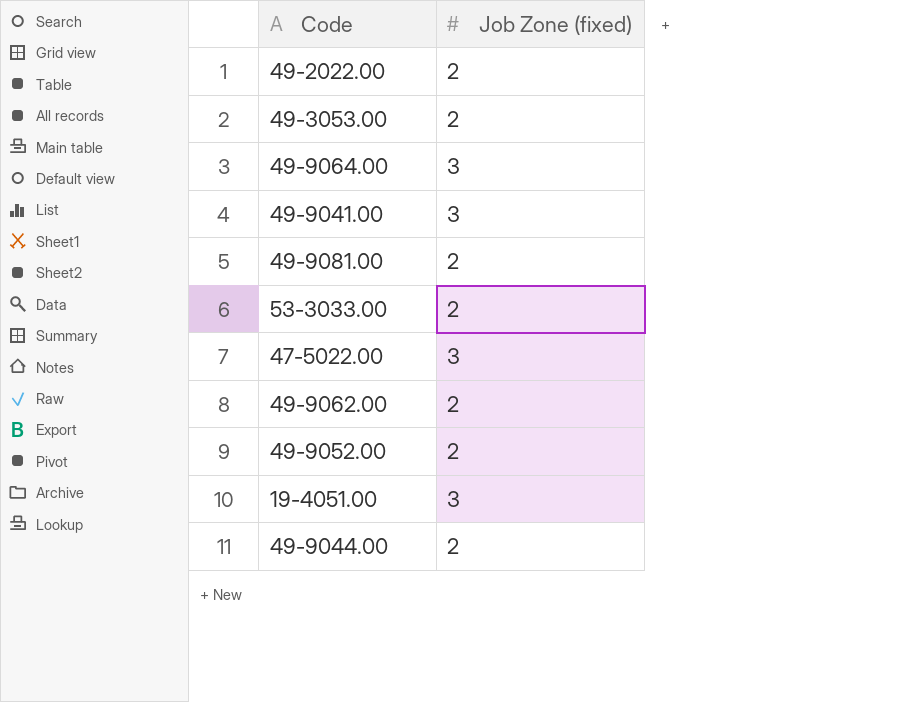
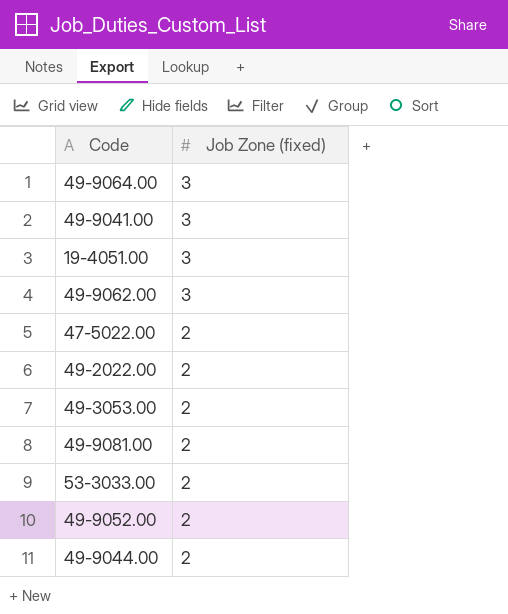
row order: none -> Job Zone (fixed) descending
49-9062.00 | Job Zone (fixed): 2 -> 3
47-5022.00 | Job Zone (fixed): 3 -> 2

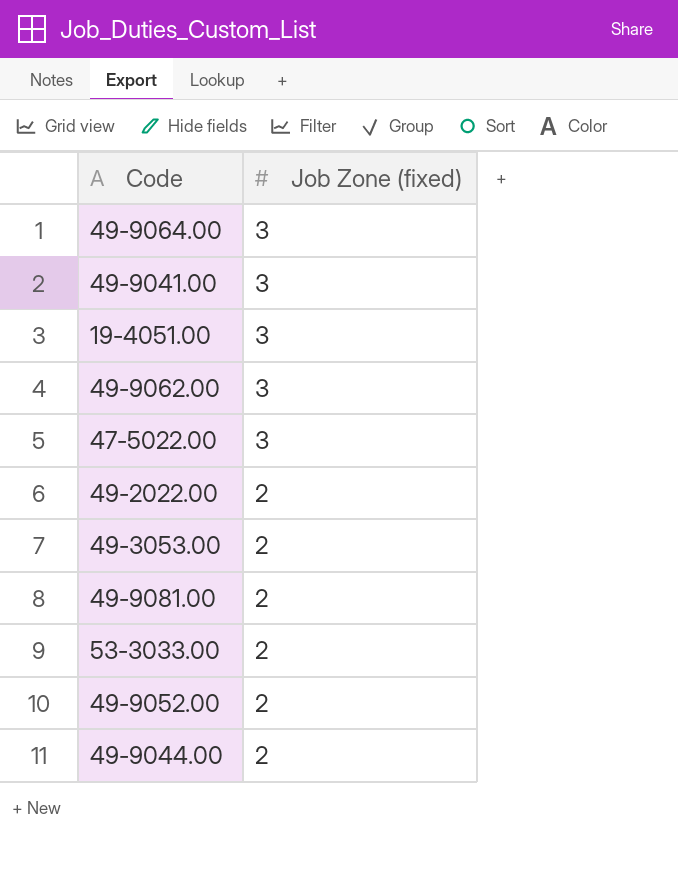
47-5022.00 | Job Zone (fixed): 2 -> 3

